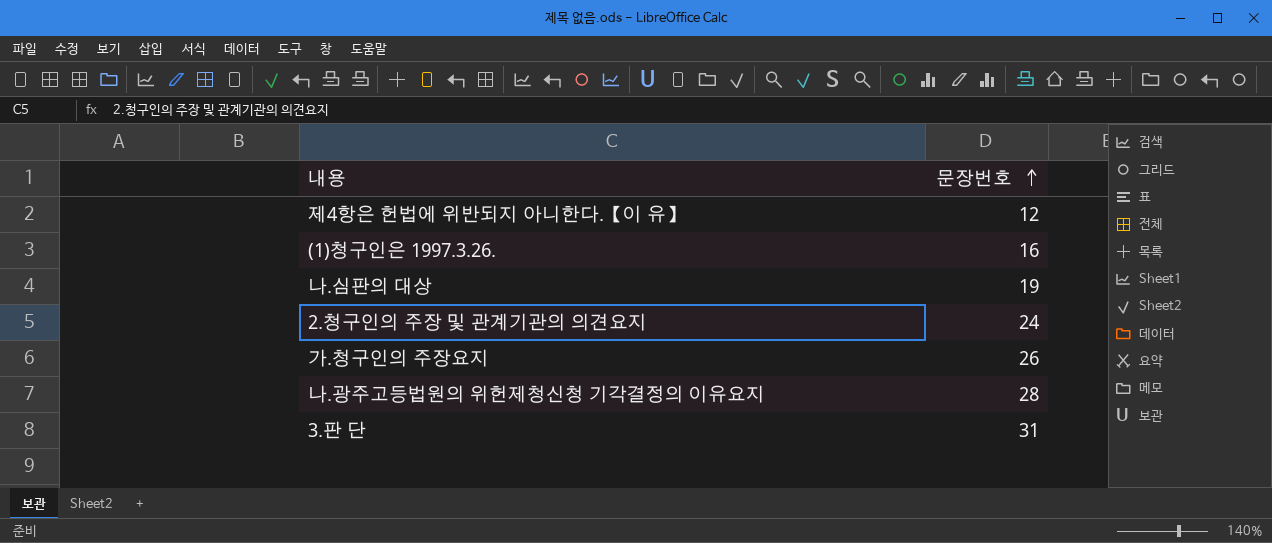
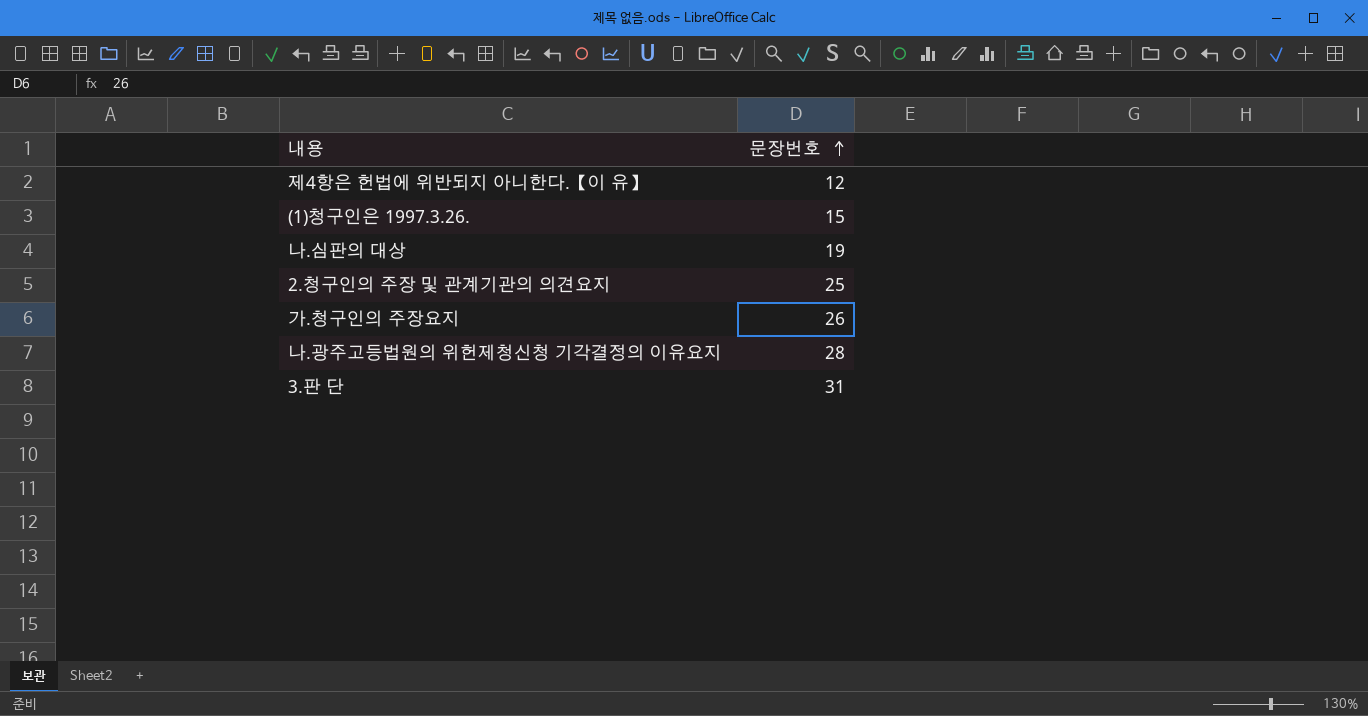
(1)청구인은 1997.3.26. | 문장번호: 16 -> 15
2.청구인의 주장 및 관계기관의 의견요지 | 문장번호: 24 -> 25

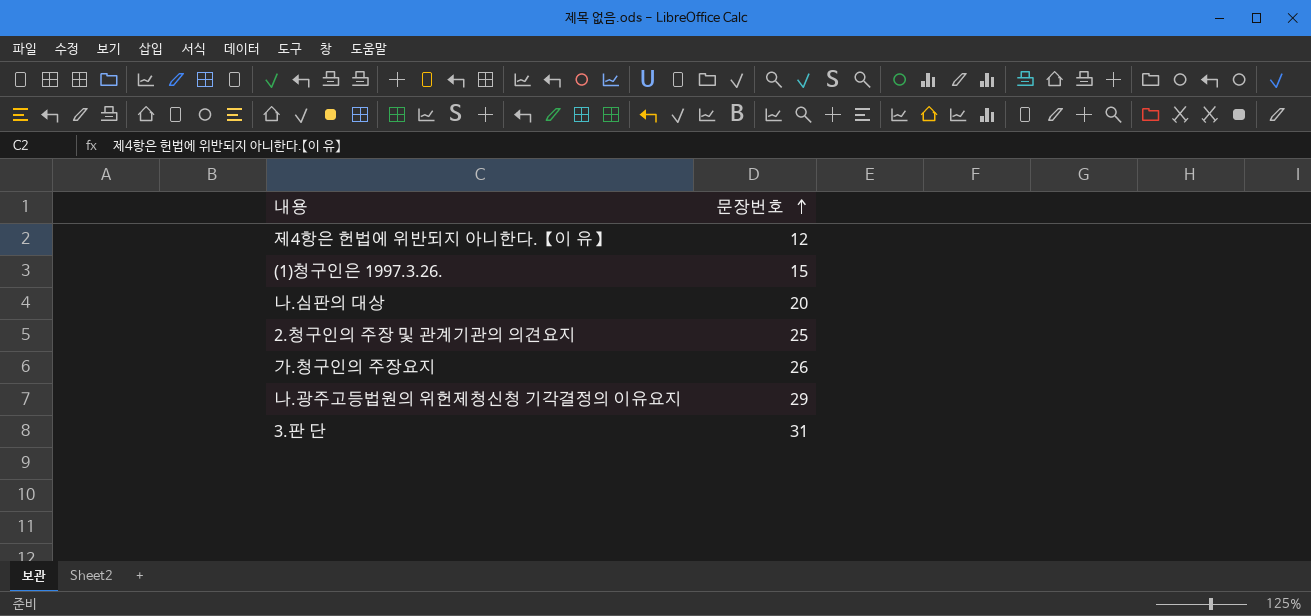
나.심판의 대상 | 문장번호: 19 -> 20
나.광주고등법원의 위헌제청신청 기각결정의 이유요지 | 문장번호: 28 -> 29

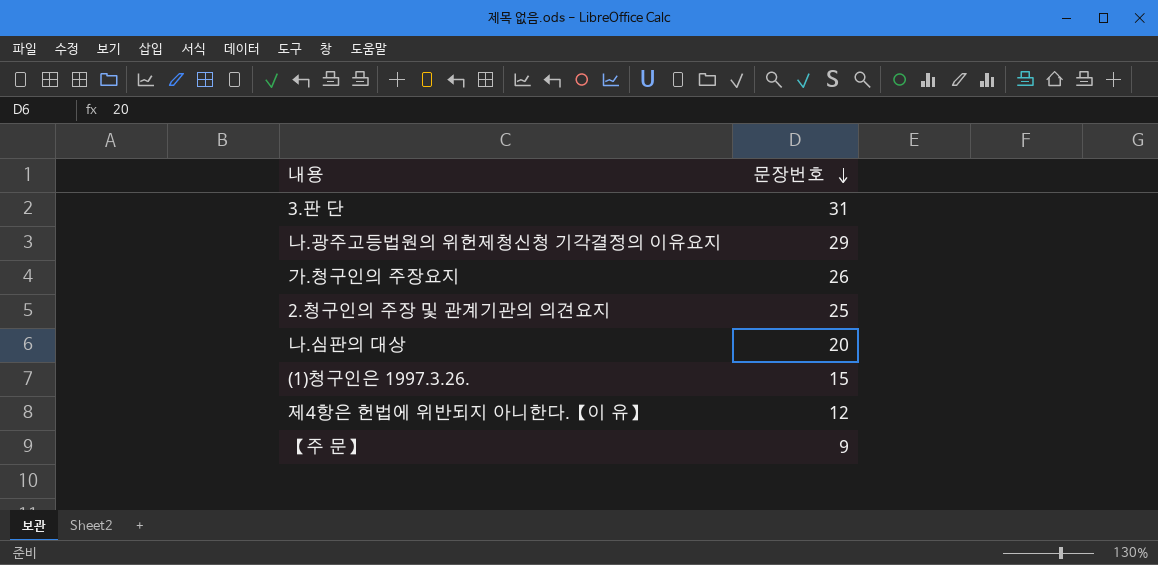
row order: 문장번호 ascending -> 문장번호 descending
row 【주 문】: none -> 9

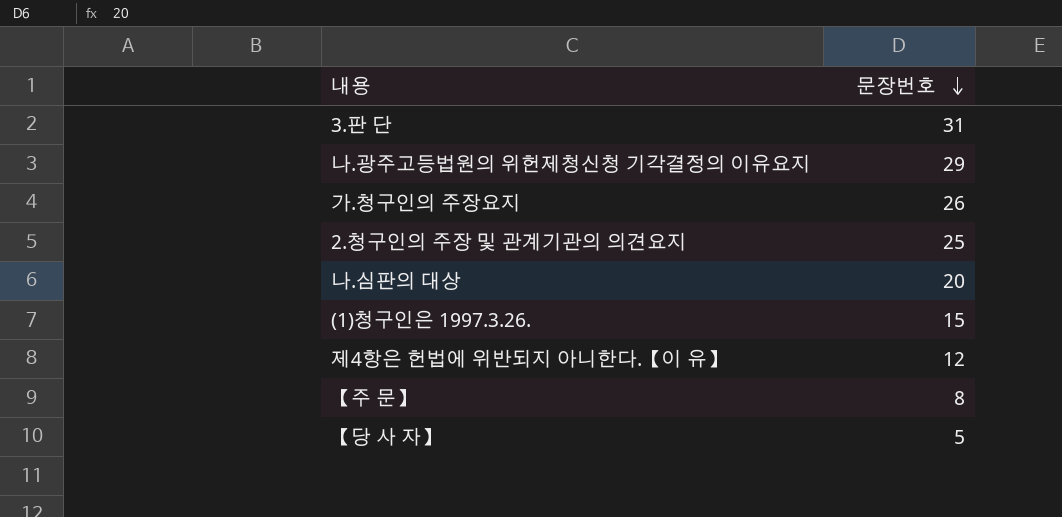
【주 문】 | 문장번호: 9 -> 8
row 【당 사 자】: none -> 5

